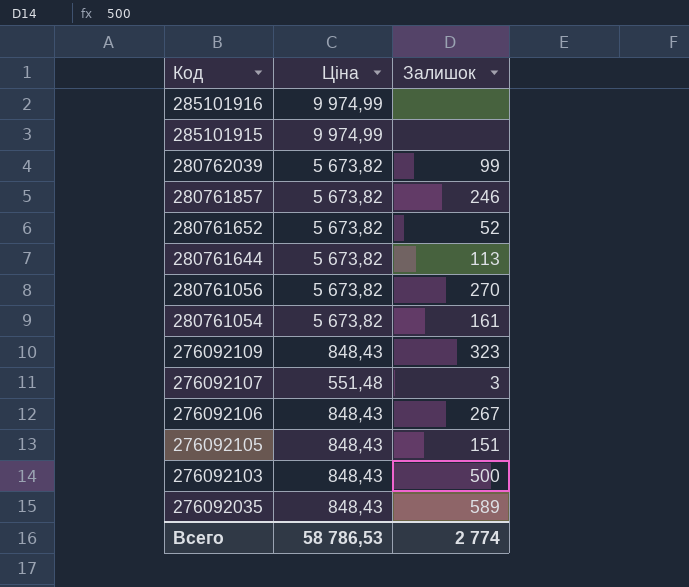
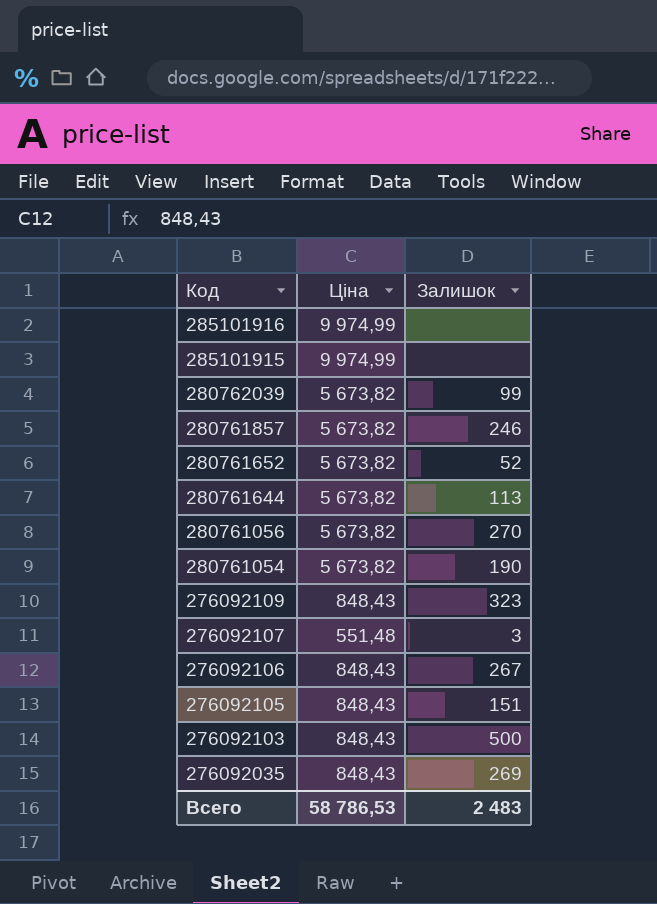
280761054 | Залишок: 161 -> 190
276092035 | Залишок: 589 -> 269
Всего | Залишок: 2 774 -> 2 483

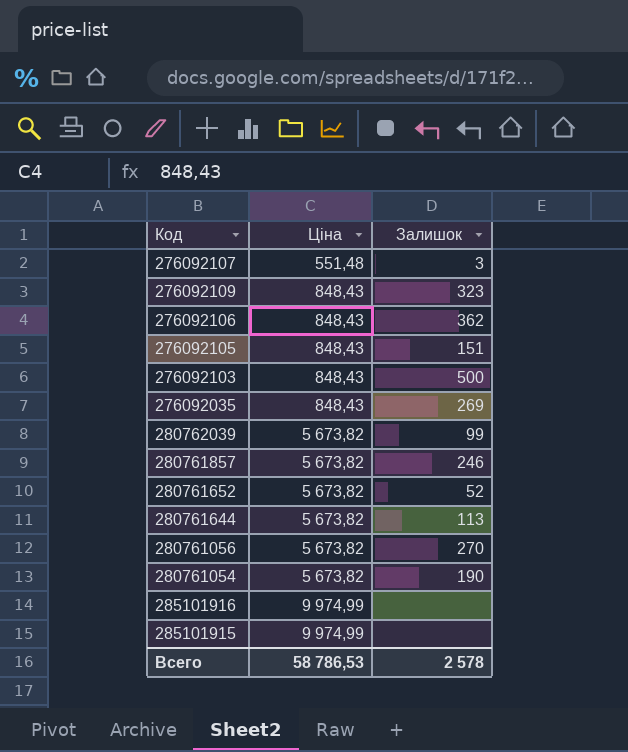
row order: Код descending -> Ціна ascending
276092106 | Залишок: 267 -> 362
Всего | Залишок: 2 483 -> 2 578

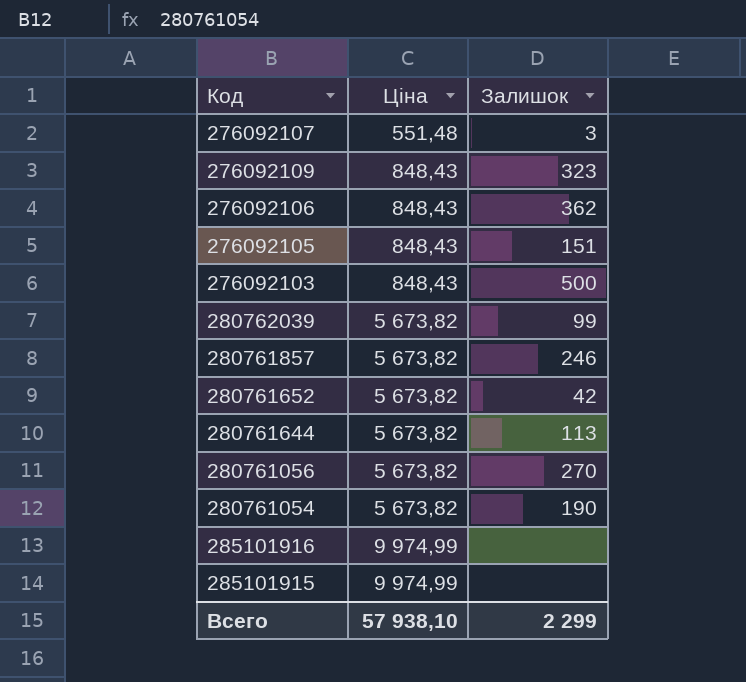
row 276092035: 848,43 | 269 -> none
280761652 | Залишок: 52 -> 42
Всего | Ціна: 58 786,53 -> 57 938,10
Всего | Залишок: 2 578 -> 2 299

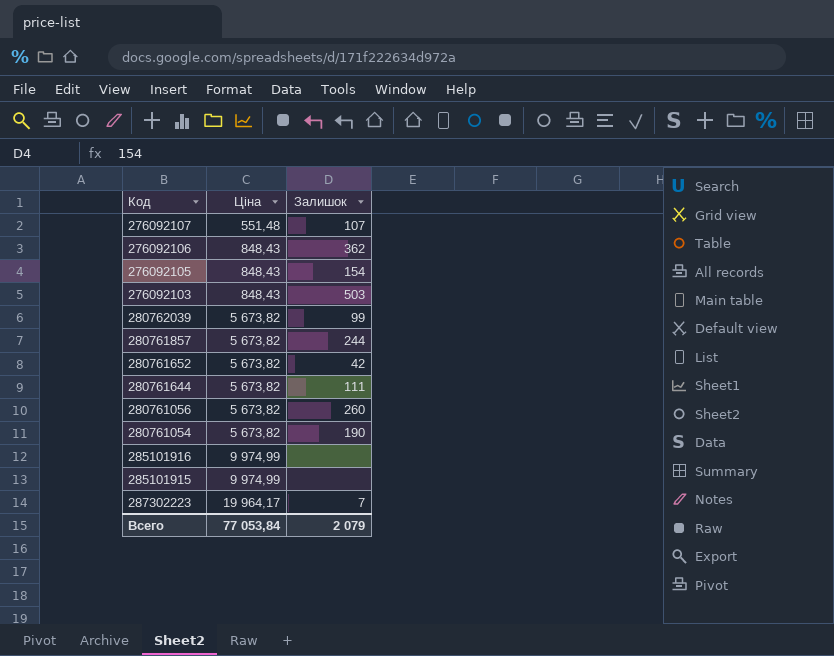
row 276092109: 848,43 | 323 -> none
276092107 | Залишок: 3 -> 107
276092105 | Залишок: 151 -> 154
276092103 | Залишок: 500 -> 503
280761857 | Залишок: 246 -> 244
280761644 | Залишок: 113 -> 111
280761056 | Залишок: 270 -> 260
row 287302223: none -> 19 964,17 | 7
Всего | Ціна: 57 938,10 -> 77 053,84
Всего | Залишок: 2 299 -> 2 079

